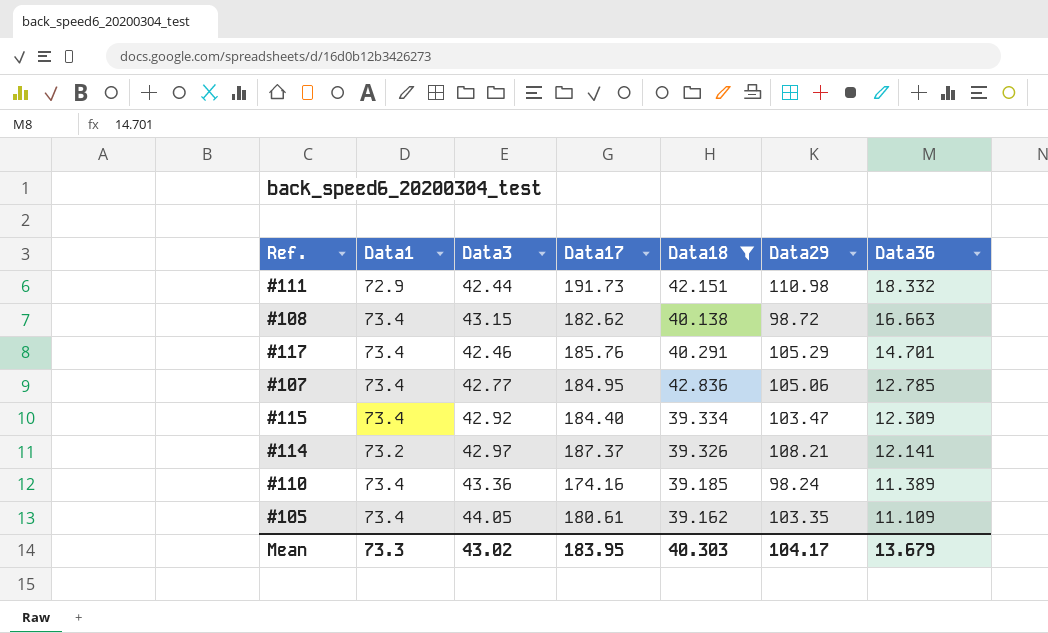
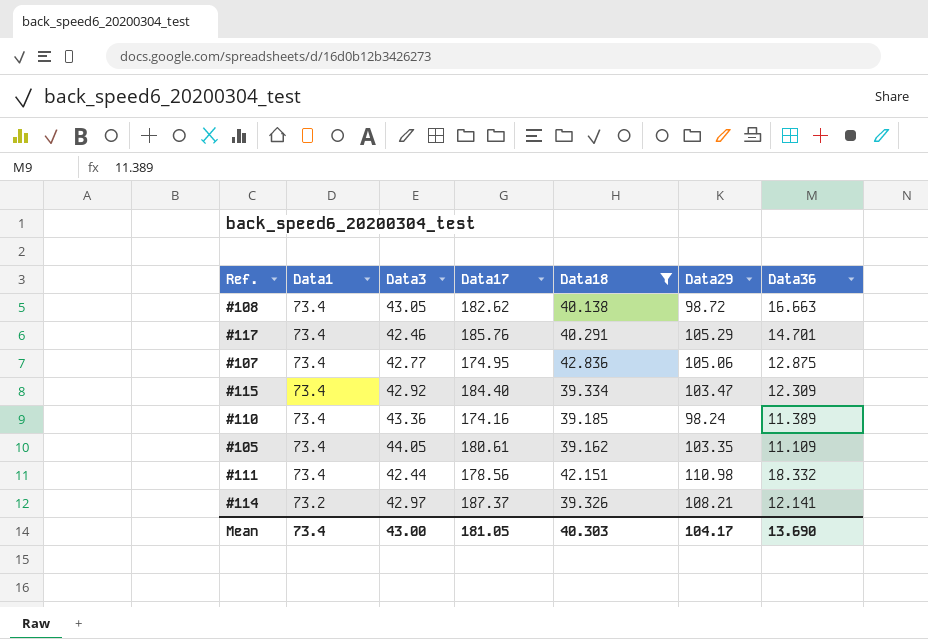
row order: Data36 descending -> Data1 descending
#108 | Data3: 43.15 -> 43.05
#107 | Data17: 184.95 -> 174.95
#107 | Data36: 12.785 -> 12.875
#111 | Data1: 72.9 -> 73.4
#111 | Data17: 191.73 -> 178.56
Mean | Data1: 73.3 -> 73.4
Mean | Data3: 43.02 -> 43.00
Mean | Data17: 183.95 -> 181.05
Mean | Data36: 13.679 -> 13.690

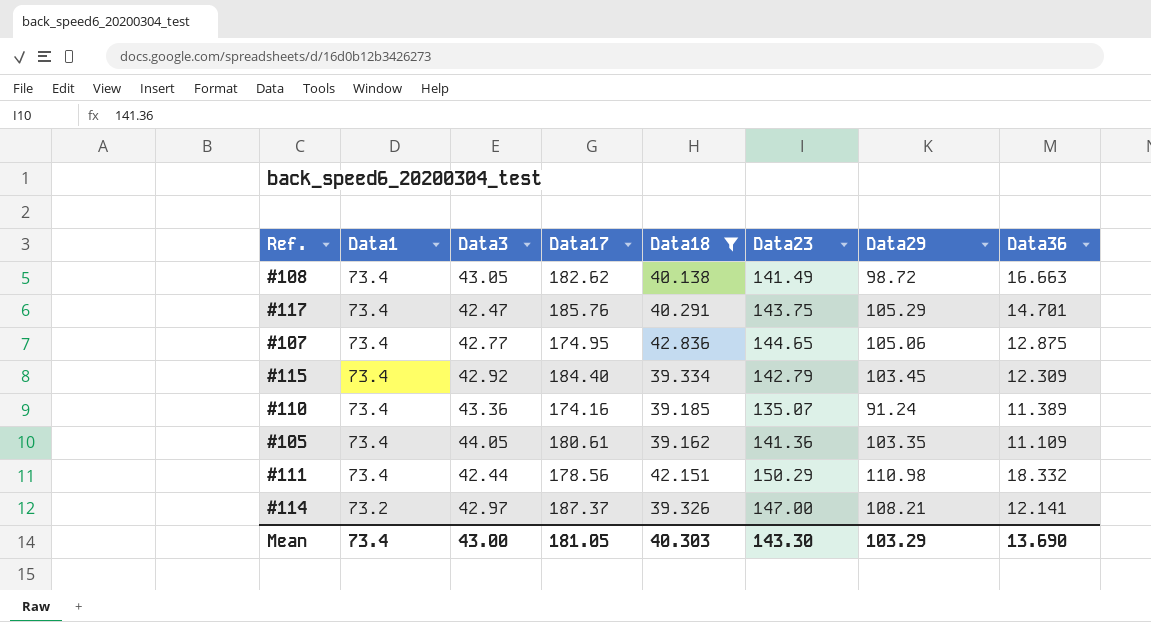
column Data23 | position: none -> 6
#117 | Data3: 42.46 -> 42.47
#115 | Data29: 103.47 -> 103.45
#110 | Data29: 98.24 -> 91.24
Mean | Data29: 104.17 -> 103.29

